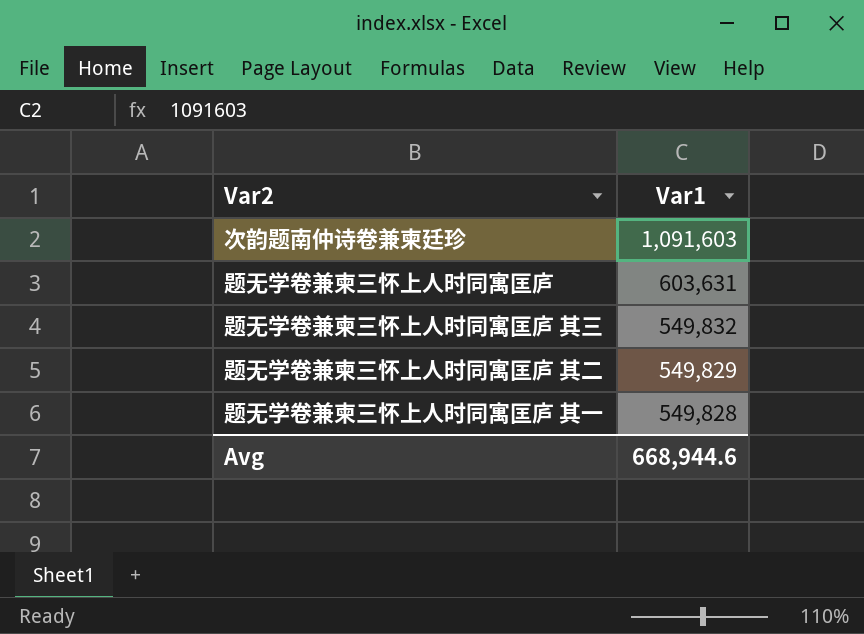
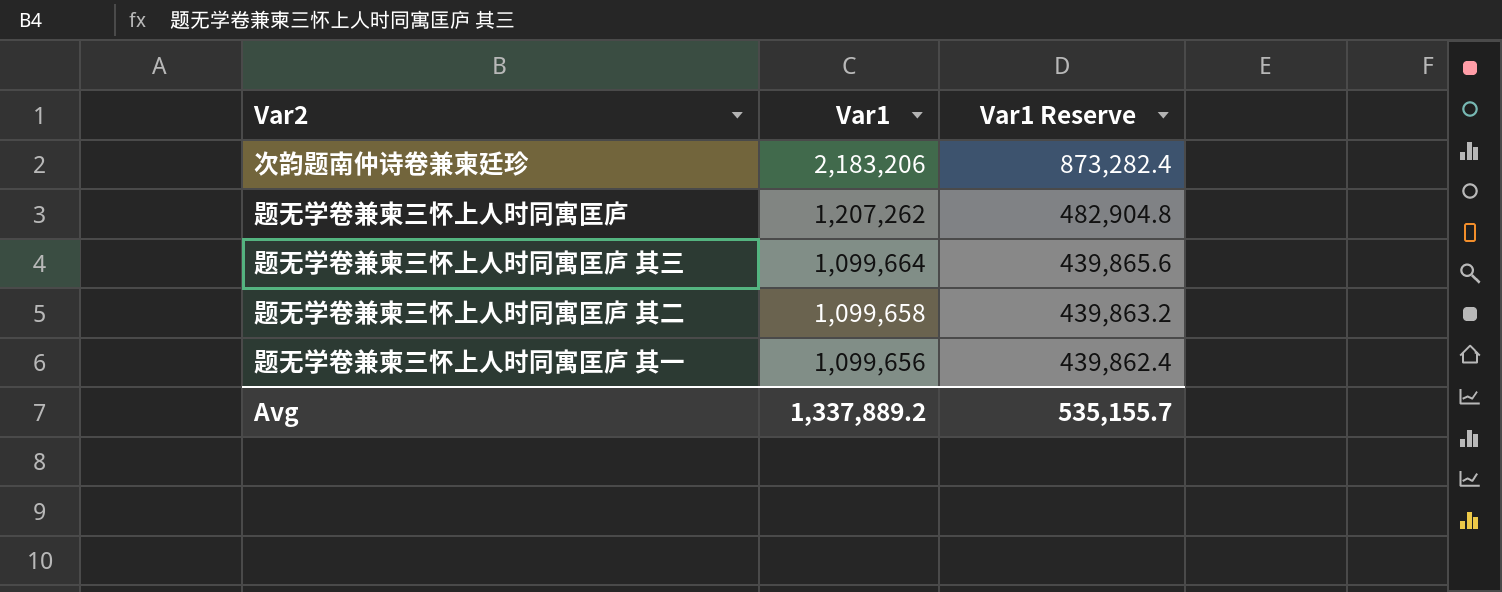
column Var1 Reserve | formula: none -> [Var1] * 0.4
次韵题南仲诗卷兼柬廷珍 | Var1: 1,091,603 -> 2,183,206
题无学卷兼柬三怀上人时同寓匡庐 | Var1: 603,631 -> 1,207,262
题无学卷兼柬三怀上人时同寓匡庐 其三 | Var1: 549,832 -> 1,099,664
题无学卷兼柬三怀上人时同寓匡庐 其二 | Var1: 549,829 -> 1,099,658
题无学卷兼柬三怀上人时同寓匡庐 其一 | Var1: 549,828 -> 1,099,656
Avg | Var1: 668,944.6 -> 1,337,889.2

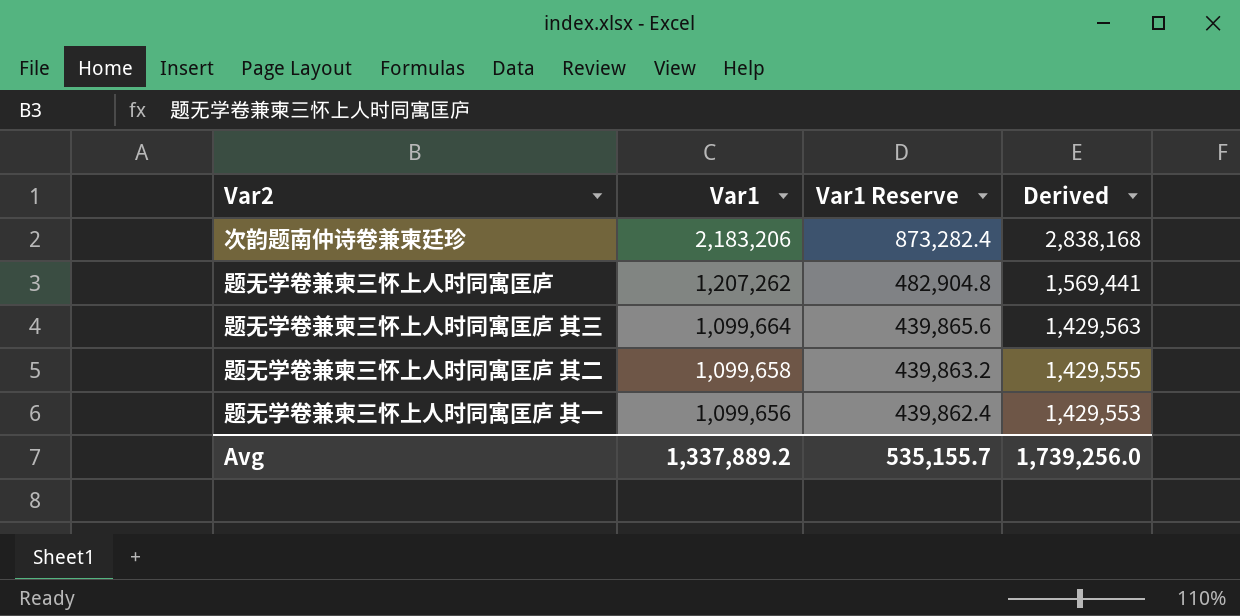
column Derived | formula: none -> [Var1] * 1.3

